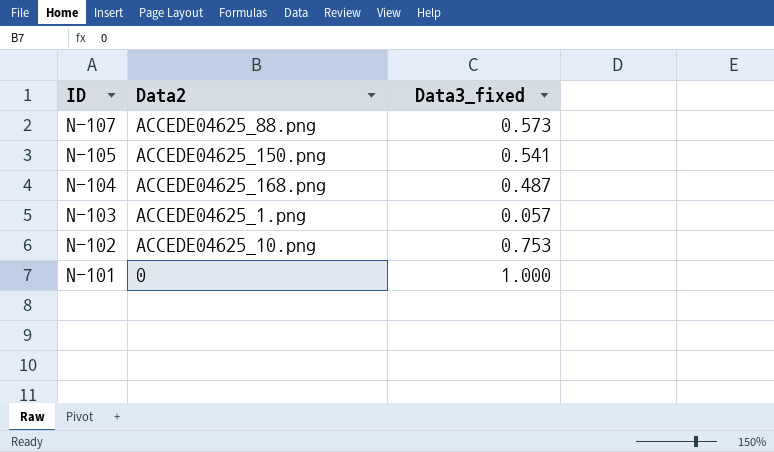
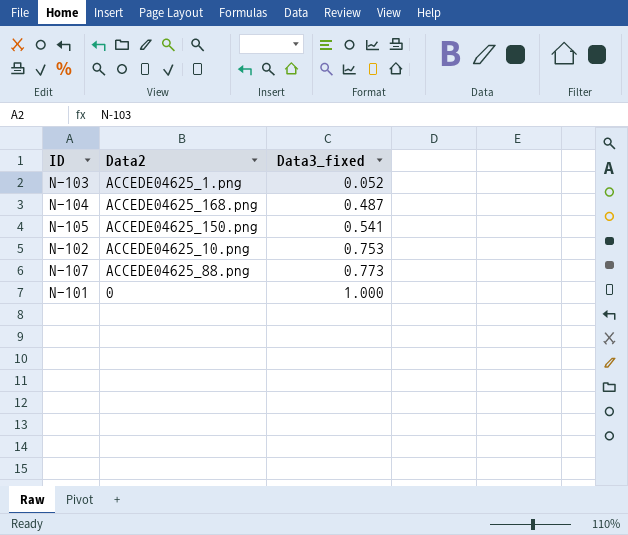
row order: ID descending -> Data3_fixed ascending
N-103 | Data3_fixed: 0.057 -> 0.052
N-107 | Data3_fixed: 0.573 -> 0.773

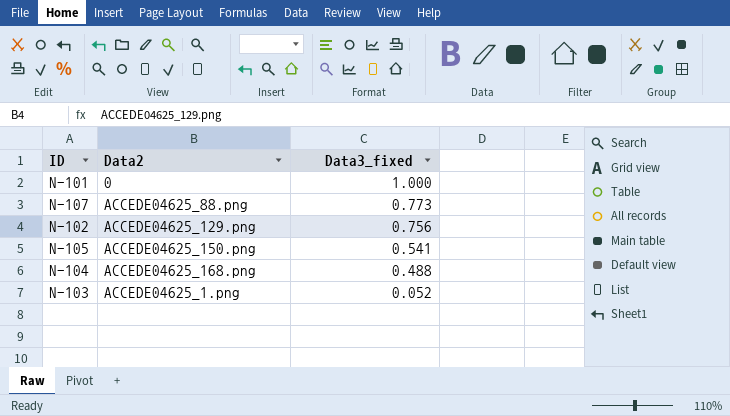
row order: Data3_fixed ascending -> Data3_fixed descending
N-102 | Data2: ACCEDE04625_10.png -> ACCEDE04625_129.png
N-102 | Data3_fixed: 0.753 -> 0.756
N-104 | Data3_fixed: 0.487 -> 0.488

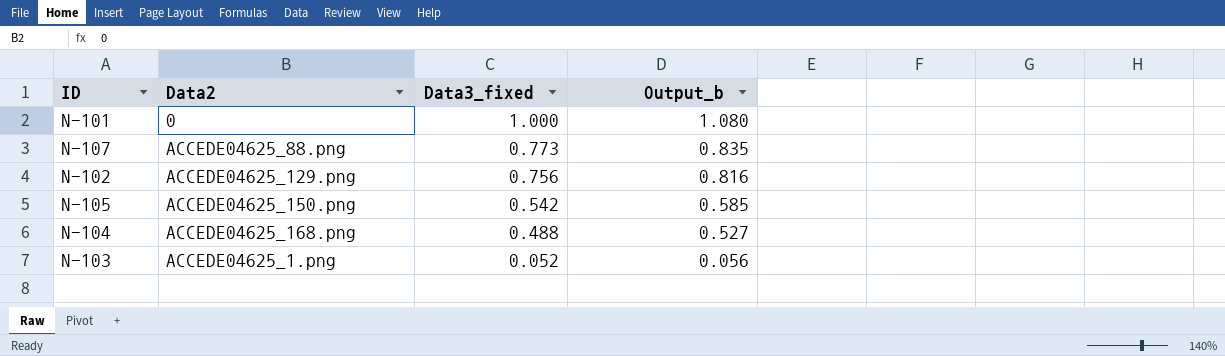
column Output_b | formula: none -> [Data3_fixed] * 1.08
N-105 | Data3_fixed: 0.541 -> 0.542

